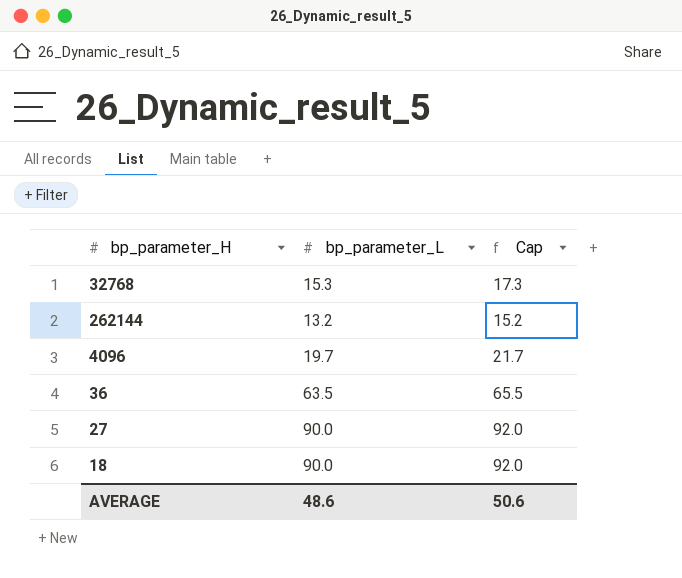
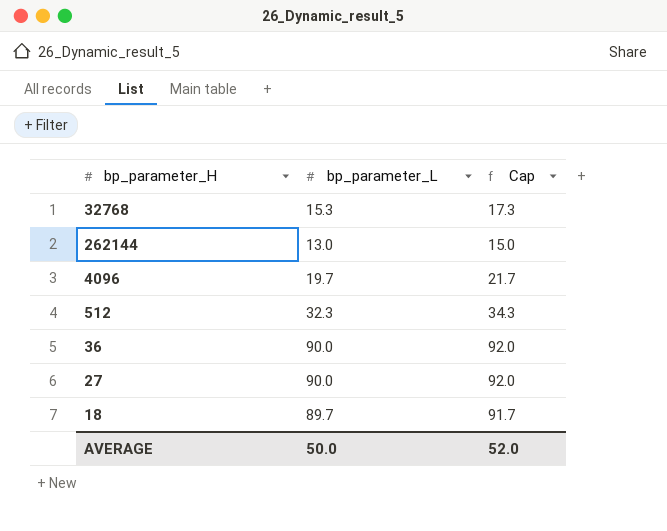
262144 | bp_parameter_L: 13.2 -> 13.0
262144 | Cap: 15.2 -> 15.0
row 512: none -> 32.3 | 34.3
36 | bp_parameter_L: 63.5 -> 90.0
36 | Cap: 65.5 -> 92.0
18 | bp_parameter_L: 90.0 -> 89.7
18 | Cap: 92.0 -> 91.7
AVERAGE | bp_parameter_L: 48.6 -> 50.0
AVERAGE | Cap: 50.6 -> 52.0

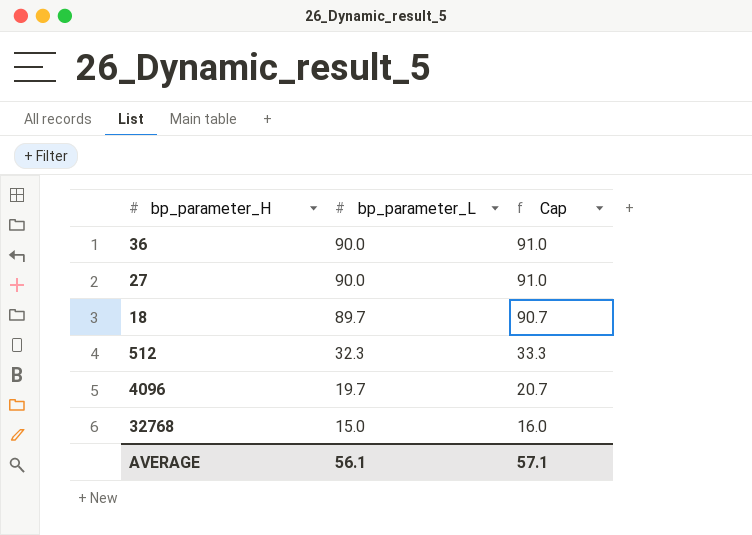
row order: none -> bp_parameter_L descending
column Cap | formula: [bp_parameter_L] + 2 -> [bp_parameter_L] + 1
row 262144: 13.0 | 15.0 -> none
32768 | bp_parameter_L: 15.3 -> 15.0
AVERAGE | bp_parameter_L: 50.0 -> 56.1
AVERAGE | Cap: 52.0 -> 57.1

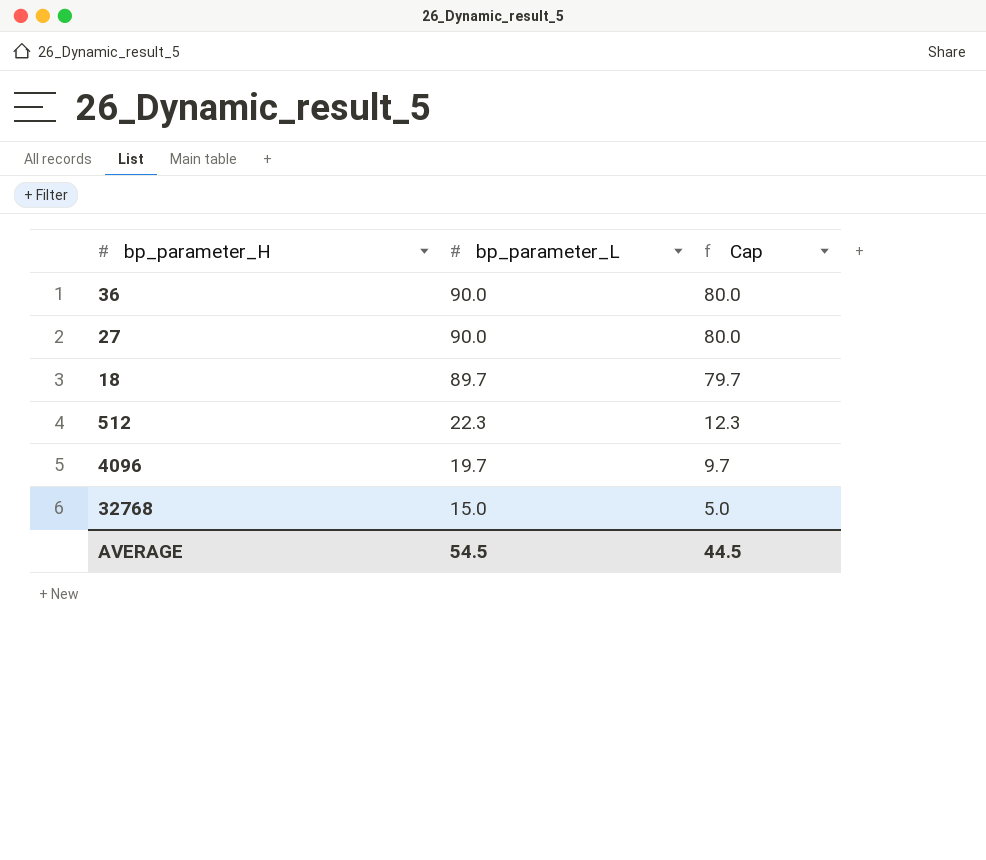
column Cap | formula: [bp_parameter_L] + 1 -> [bp_parameter_L] - 10
512 | bp_parameter_L: 32.3 -> 22.3
AVERAGE | bp_parameter_L: 56.1 -> 54.5
AVERAGE | Cap: 57.1 -> 44.5

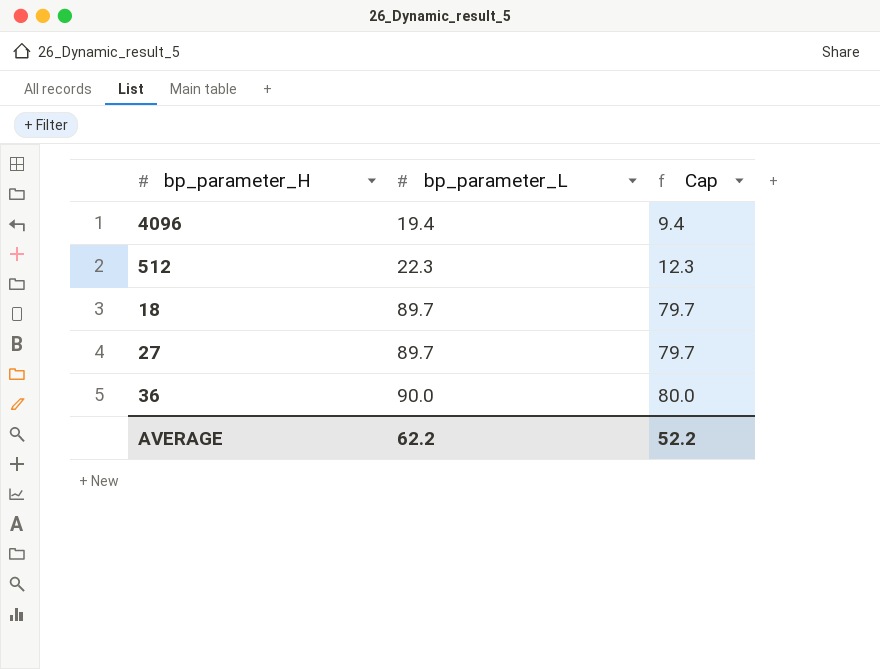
row order: bp_parameter_L descending -> bp_parameter_L ascending
row 32768: 15.0 | 5.0 -> none
4096 | bp_parameter_L: 19.7 -> 19.4
4096 | Cap: 9.7 -> 9.4
27 | bp_parameter_L: 90.0 -> 89.7
27 | Cap: 80.0 -> 79.7
AVERAGE | bp_parameter_L: 54.5 -> 62.2
AVERAGE | Cap: 44.5 -> 52.2

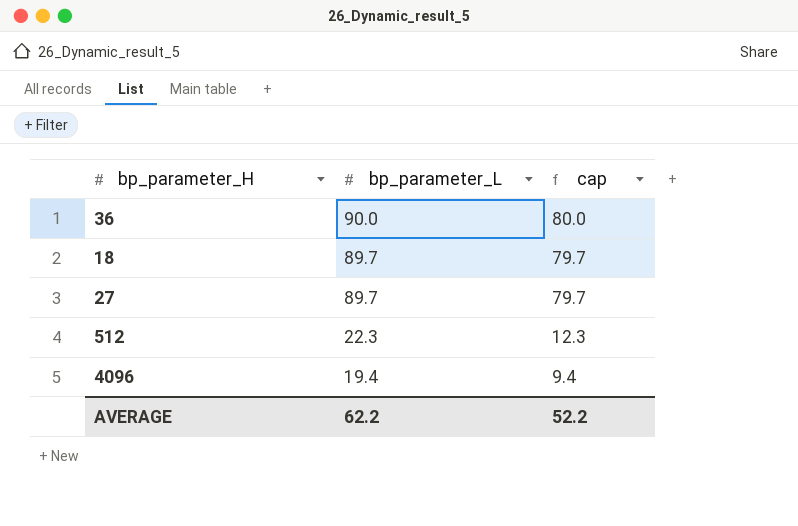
row order: bp_parameter_L ascending -> bp_parameter_L descending
column name: Cap -> cap

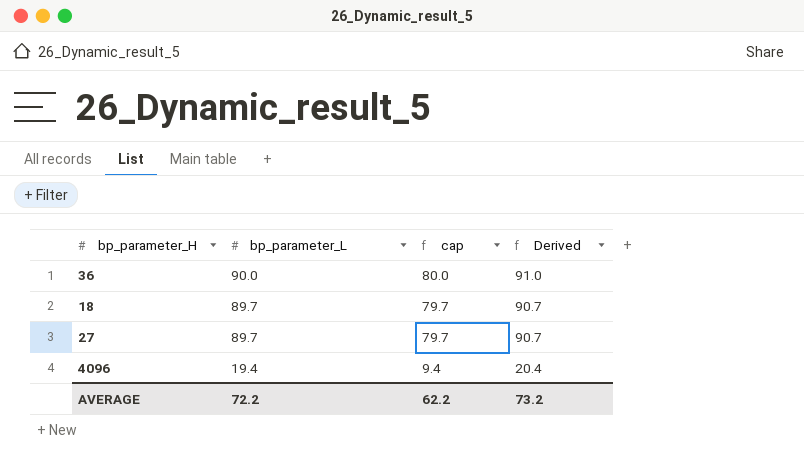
column Derived | formula: none -> [bp_parameter_L] + 1
row 512: 22.3 | 12.3 -> none
AVERAGE | bp_parameter_L: 62.2 -> 72.2
AVERAGE | cap: 52.2 -> 62.2

